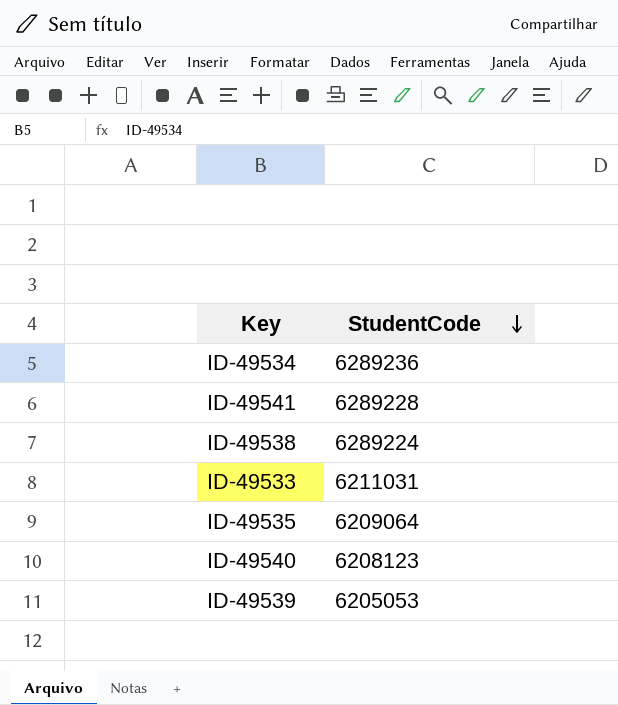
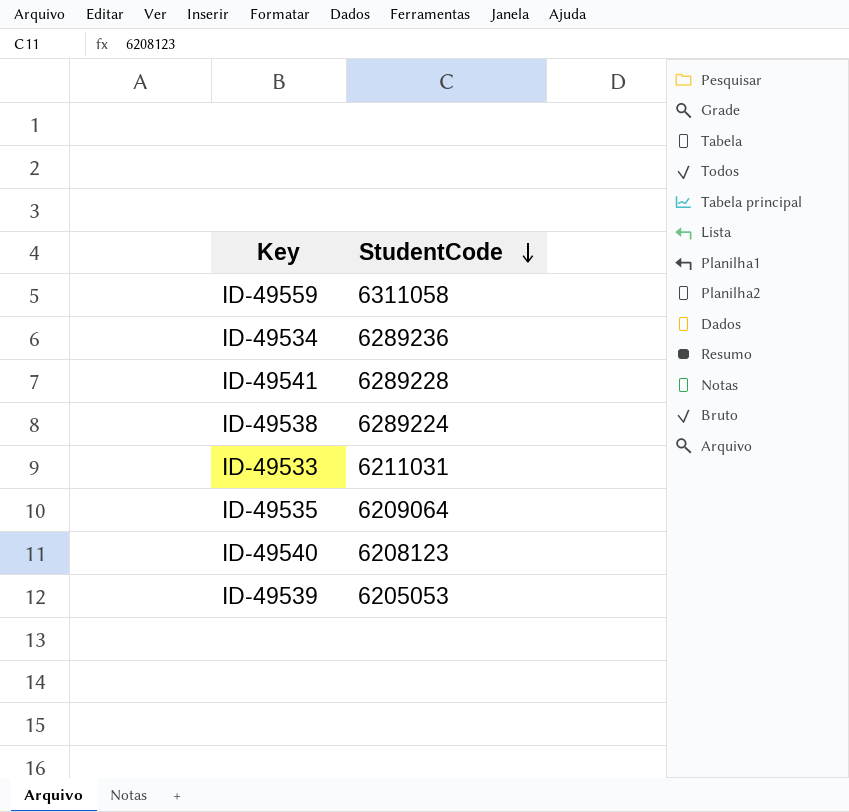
row ID-49559: none -> 6311058

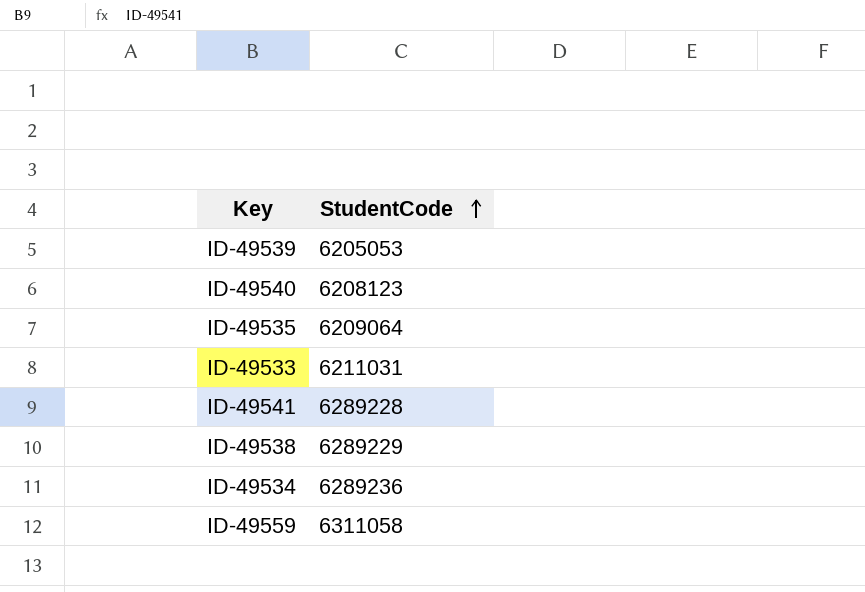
row order: StudentCode descending -> StudentCode ascending
ID-49538 | StudentCode: 6289224 -> 6289229

